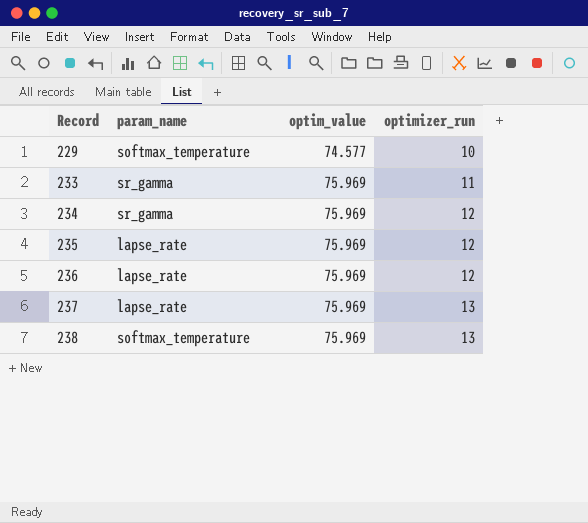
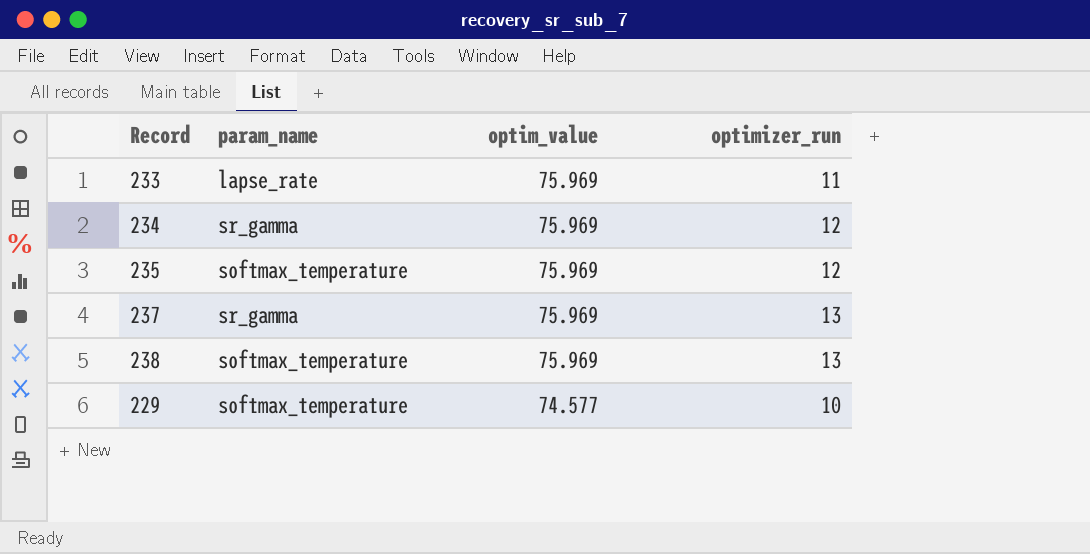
row order: Record ascending -> optim_value descending
row 236: lapse_rate | 75.969 | 12 -> none
233 | param_name: sr_gamma -> lapse_rate
235 | param_name: lapse_rate -> softmax_temperature
237 | param_name: lapse_rate -> sr_gamma

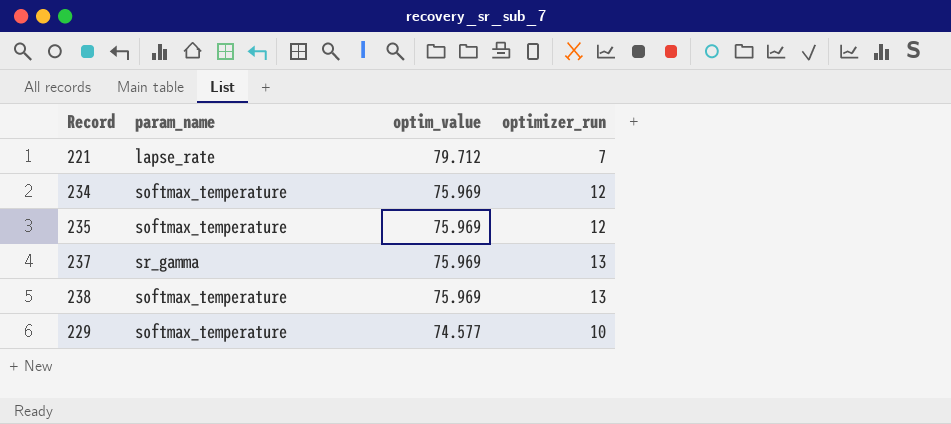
row 233: lapse_rate | 75.969 | 11 -> none
row 221: none -> lapse_rate | 79.712 | 7
234 | param_name: sr_gamma -> softmax_temperature

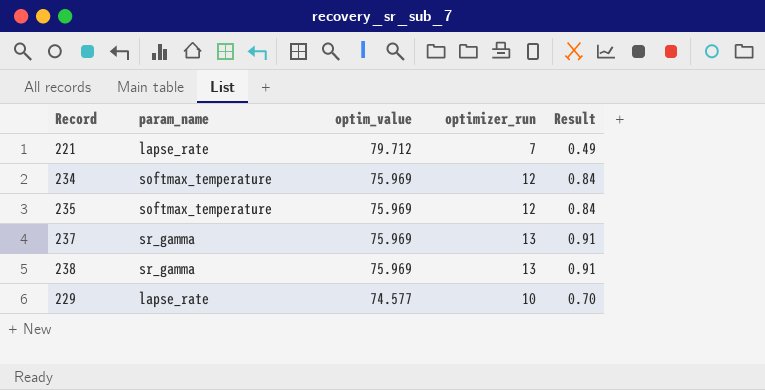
column Result | formula: none -> [optimizer_run] * 0.07
238 | param_name: softmax_temperature -> sr_gamma
229 | param_name: softmax_temperature -> lapse_rate

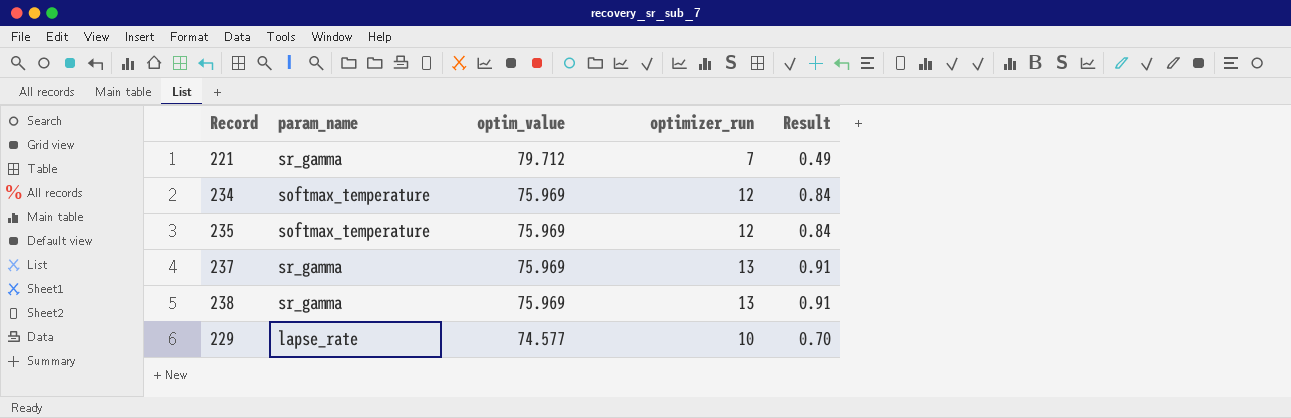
221 | param_name: lapse_rate -> sr_gamma

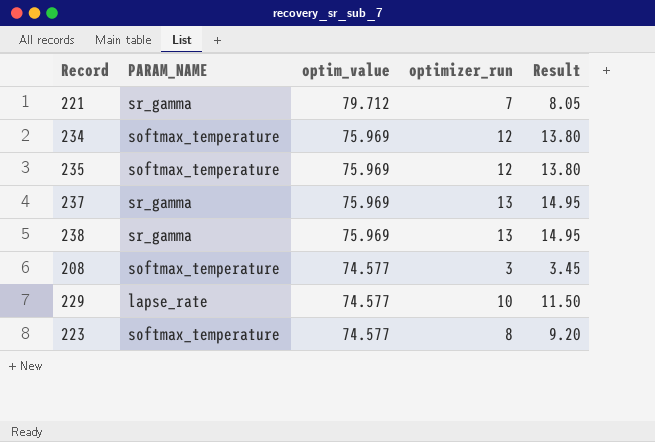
column name: param_name -> PARAM_NAME
column Result | formula: [optimizer_run] * 0.07 -> [optimizer_run] * 1.15
row 208: none -> softmax_temperature | 74.577 | 3 | 3.45
row 223: none -> softmax_temperature | 74.577 | 8 | 9.20

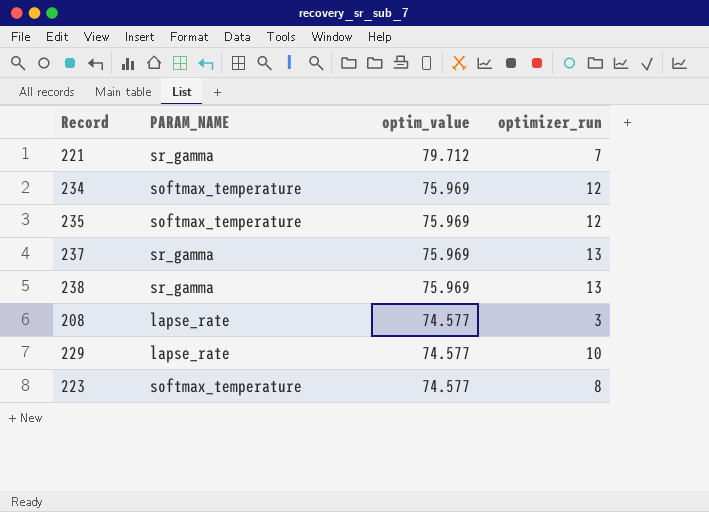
column Result | formula: [optimizer_run] * 1.15 -> none
208 | PARAM_NAME: softmax_temperature -> lapse_rate

